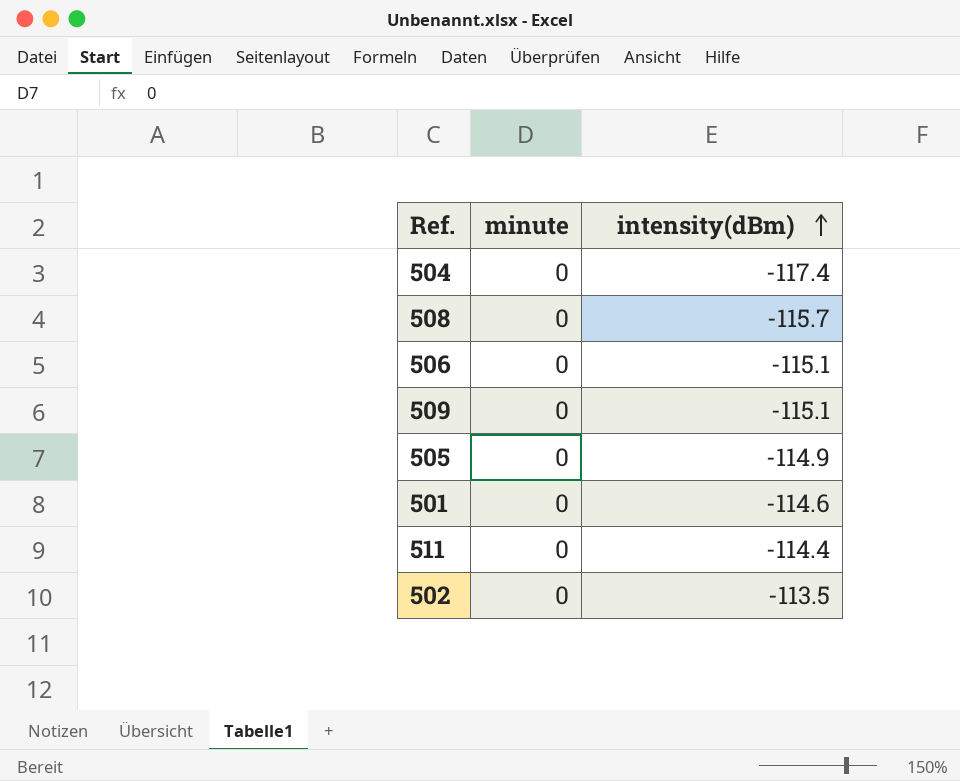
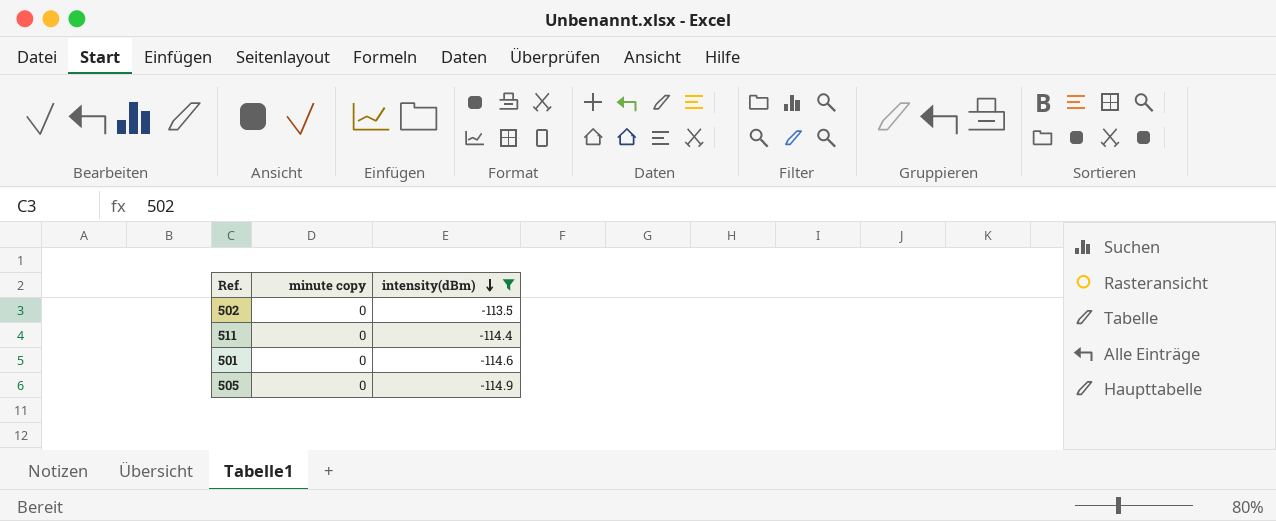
filter: none -> intensity(dBm) >= -114.9
row order: intensity(dBm) ascending -> intensity(dBm) descending
column name: minute -> minute copy

